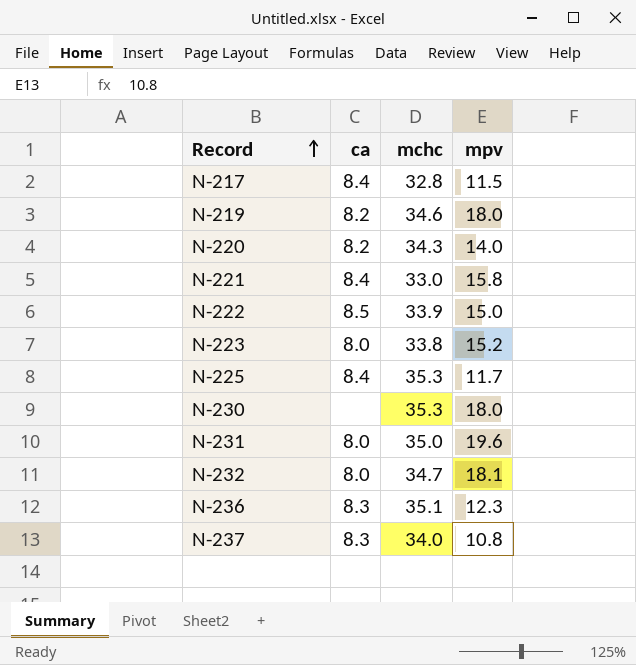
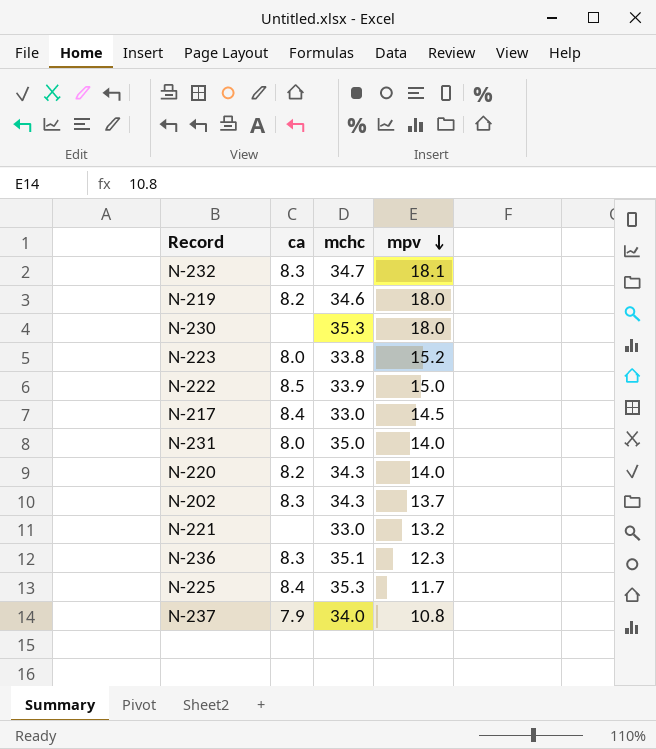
row order: Record ascending -> mpv descending
N-232 | ca: 8.0 -> 8.3
N-217 | mchc: 32.8 -> 33.0
N-217 | mpv: 11.5 -> 14.5
N-231 | mpv: 19.6 -> 14.0
row N-202: none -> 8.3 | 34.3 | 13.7
N-221 | ca: 8.4 -> none
N-221 | mpv: 15.8 -> 13.2
N-237 | ca: 8.3 -> 7.9

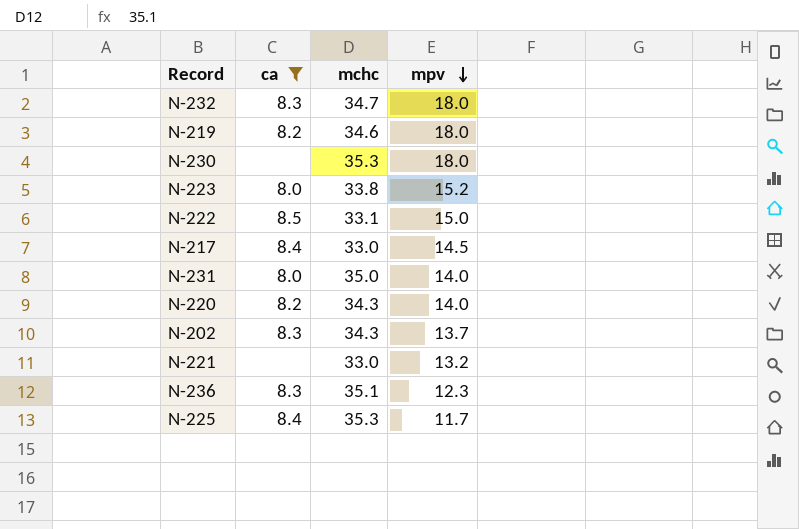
filter: none -> ca != 7.9
N-232 | mpv: 18.1 -> 18.0
N-222 | mchc: 33.9 -> 33.1

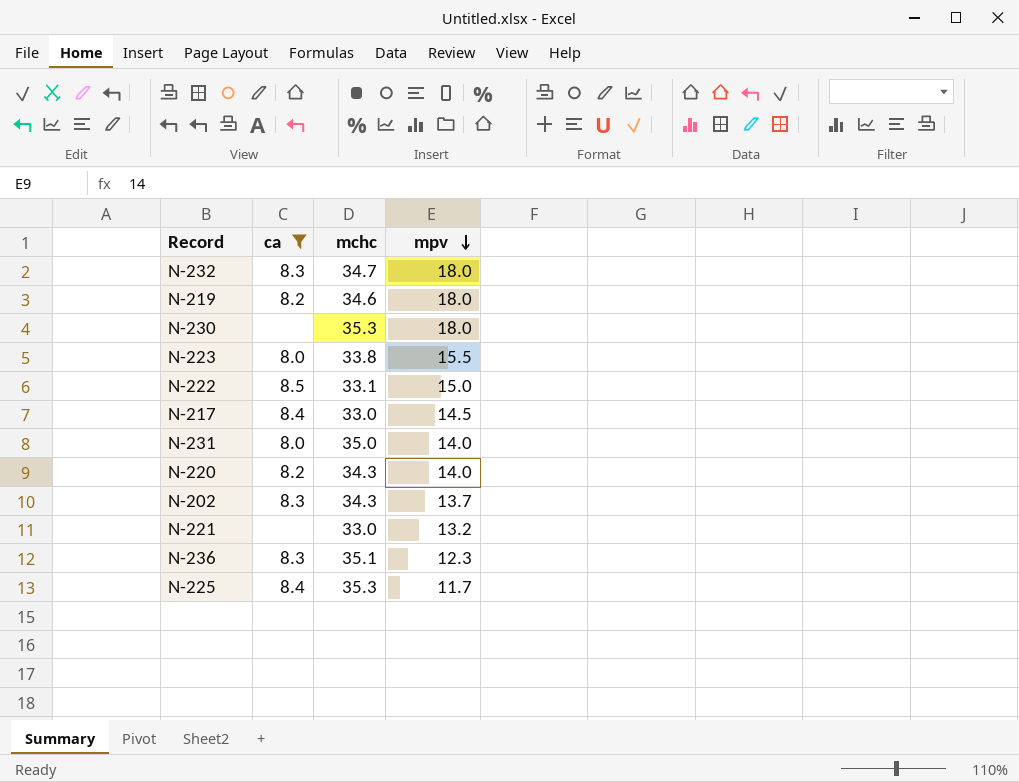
N-223 | mpv: 15.2 -> 15.5

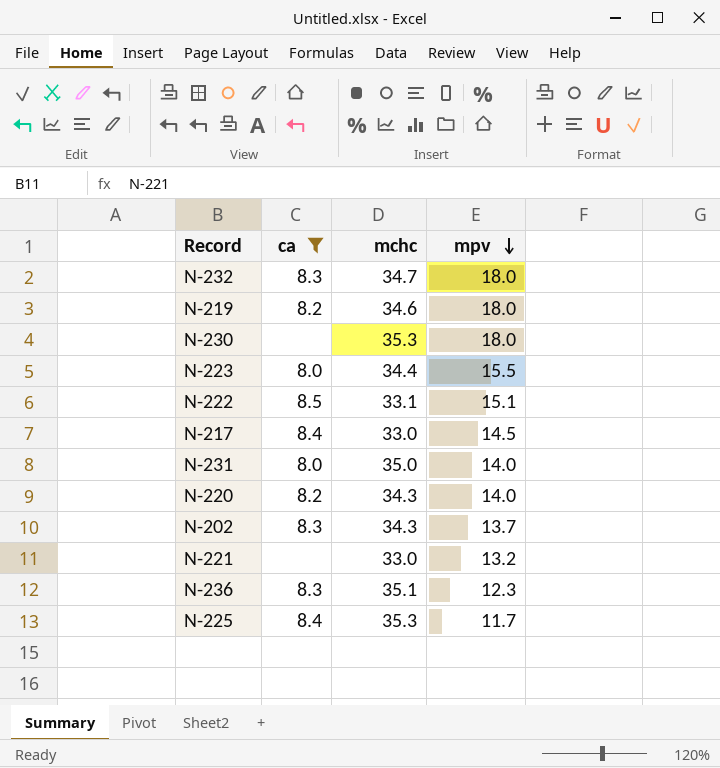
N-223 | mchc: 33.8 -> 34.4
N-222 | mpv: 15.0 -> 15.1

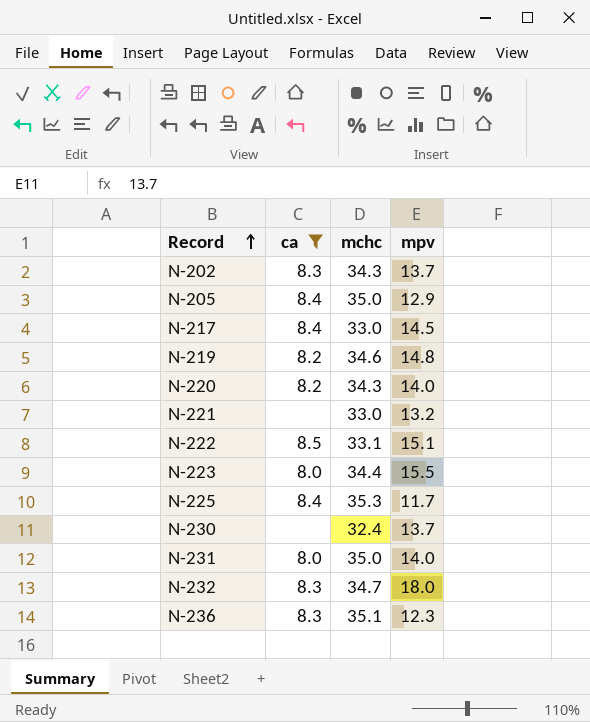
row order: mpv descending -> Record ascending
row N-205: none -> 8.4 | 35.0 | 12.9
N-219 | mpv: 18.0 -> 14.8
N-230 | mchc: 35.3 -> 32.4
N-230 | mpv: 18.0 -> 13.7

